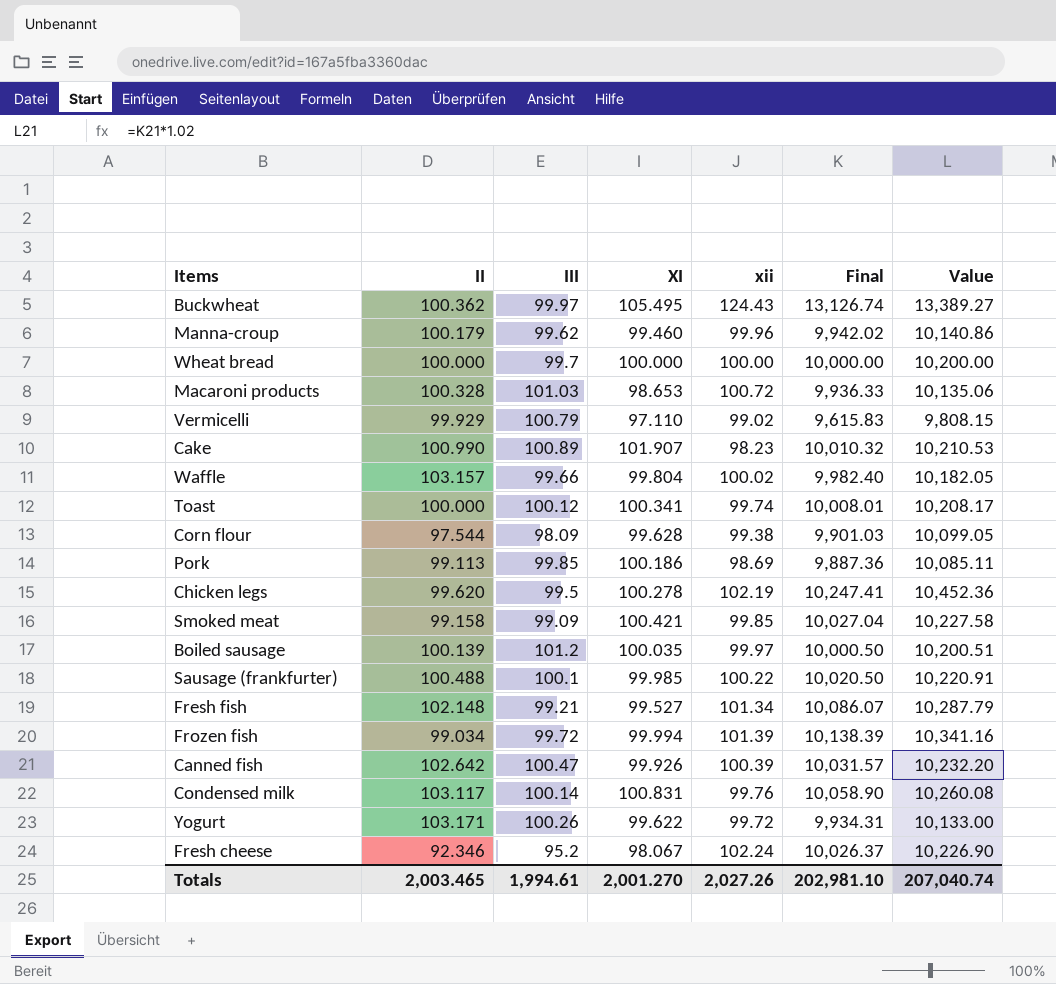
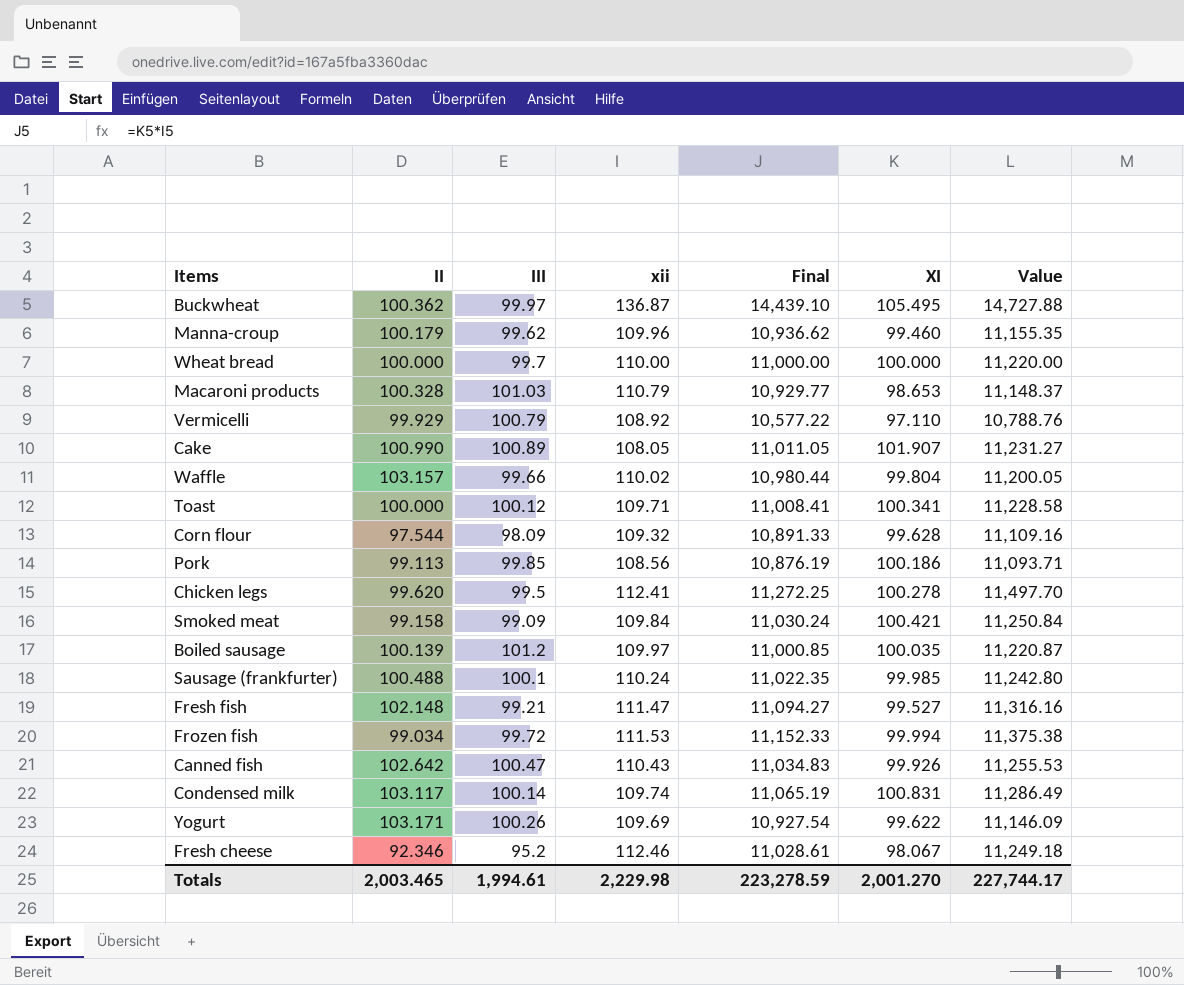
column XI | position: 4 -> 6
Buckwheat | xii: 124.43 -> 136.87
Buckwheat | Final: 13,126.74 -> 14,439.10
Buckwheat | Value: 13,389.27 -> 14,727.88
Manna-croup | xii: 99.96 -> 109.96
Manna-croup | Final: 9,942.02 -> 10,936.62
Manna-croup | Value: 10,140.86 -> 11,155.35
Wheat bread | xii: 100.00 -> 110.00
Wheat bread | Final: 10,000.00 -> 11,000.00
Wheat bread | Value: 10,200.00 -> 11,220.00
Macaroni products | xii: 100.72 -> 110.79
Macaroni products | Final: 9,936.33 -> 10,929.77
Macaroni products | Value: 10,135.06 -> 11,148.37
Vermicelli | xii: 99.02 -> 108.92
Vermicelli | Final: 9,615.83 -> 10,577.22
Vermicelli | Value: 9,808.15 -> 10,788.76
Cake | xii: 98.23 -> 108.05
Cake | Final: 10,010.32 -> 11,011.05
Cake | Value: 10,210.53 -> 11,231.27
Waffle | xii: 100.02 -> 110.02
Waffle | Final: 9,982.40 -> 10,980.44
Waffle | Value: 10,182.05 -> 11,200.05
Toast | xii: 99.74 -> 109.71
Toast | Final: 10,008.01 -> 11,008.41
Toast | Value: 10,208.17 -> 11,228.58
Corn flour | xii: 99.38 -> 109.32
Corn flour | Final: 9,901.03 -> 10,891.33
Corn flour | Value: 10,099.05 -> 11,109.16
Pork | xii: 98.69 -> 108.56
Pork | Final: 9,887.36 -> 10,876.19
Pork | Value: 10,085.11 -> 11,093.71
Chicken legs | xii: 102.19 -> 112.41
Chicken legs | Final: 10,247.41 -> 11,272.25
Chicken legs | Value: 10,452.36 -> 11,497.70
Smoked meat | xii: 99.85 -> 109.84
Smoked meat | Final: 10,027.04 -> 11,030.24
Smoked meat | Value: 10,227.58 -> 11,250.84
Boiled sausage | xii: 99.97 -> 109.97
Boiled sausage | Final: 10,000.50 -> 11,000.85
Boiled sausage | Value: 10,200.51 -> 11,220.87
Sausage (frankfurter) | xii: 100.22 -> 110.24
Sausage (frankfurter) | Final: 10,020.50 -> 11,022.35
Sausage (frankfurter) | Value: 10,220.91 -> 11,242.80
Fresh fish | xii: 101.34 -> 111.47
Fresh fish | Final: 10,086.07 -> 11,094.27
Fresh fish | Value: 10,287.79 -> 11,316.16
Frozen fish | xii: 101.39 -> 111.53
Frozen fish | Final: 10,138.39 -> 11,152.33
Frozen fish | Value: 10,341.16 -> 11,375.38
Canned fish | xii: 100.39 -> 110.43
Canned fish | Final: 10,031.57 -> 11,034.83
Canned fish | Value: 10,232.20 -> 11,255.53
Condensed milk | xii: 99.76 -> 109.74
Condensed milk | Final: 10,058.90 -> 11,065.19
Condensed milk | Value: 10,260.08 -> 11,286.49
Yogurt | xii: 99.72 -> 109.69
Yogurt | Final: 9,934.31 -> 10,927.54
Yogurt | Value: 10,133.00 -> 11,146.09
Fresh cheese | xii: 102.24 -> 112.46
Fresh cheese | Final: 10,026.37 -> 11,028.61
Fresh cheese | Value: 10,226.90 -> 11,249.18
Totals | xii: 2,027.26 -> 2,229.98
Totals | Final: 202,981.10 -> 223,278.59
Totals | Value: 207,040.74 -> 227,744.17

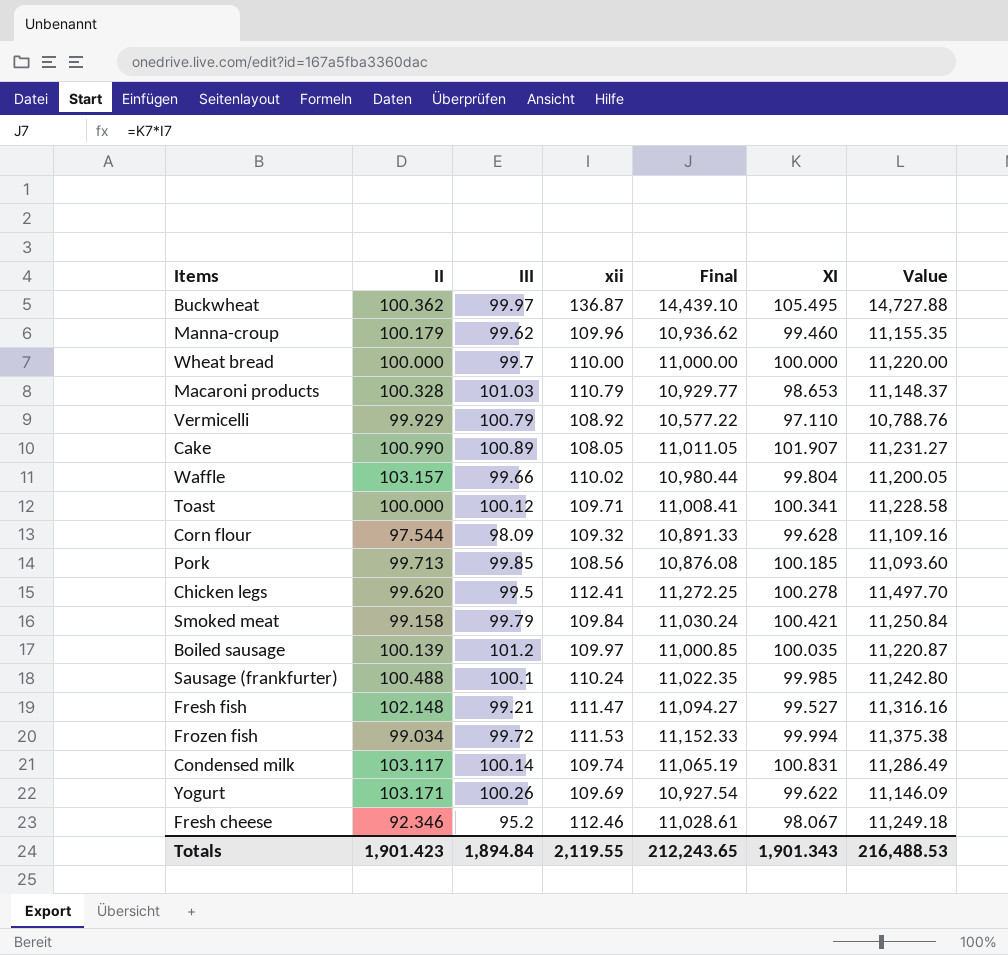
row Canned fish: 102.642 | 100.47 | 110.43 | 11,034.83 | 99.926 | 11,255.53 -> none
Pork | II: 99.113 -> 99.713
Pork | Final: 10,876.19 -> 10,876.08
Pork | XI: 100.186 -> 100.185
Pork | Value: 11,093.71 -> 11,093.60
Smoked meat | III: 99.09 -> 99.79
Totals | II: 2,003.465 -> 1,901.423
Totals | III: 1,994.61 -> 1,894.84
Totals | xii: 2,229.98 -> 2,119.55
Totals | Final: 223,278.59 -> 212,243.65
Totals | XI: 2,001.270 -> 1,901.343
Totals | Value: 227,744.17 -> 216,488.53

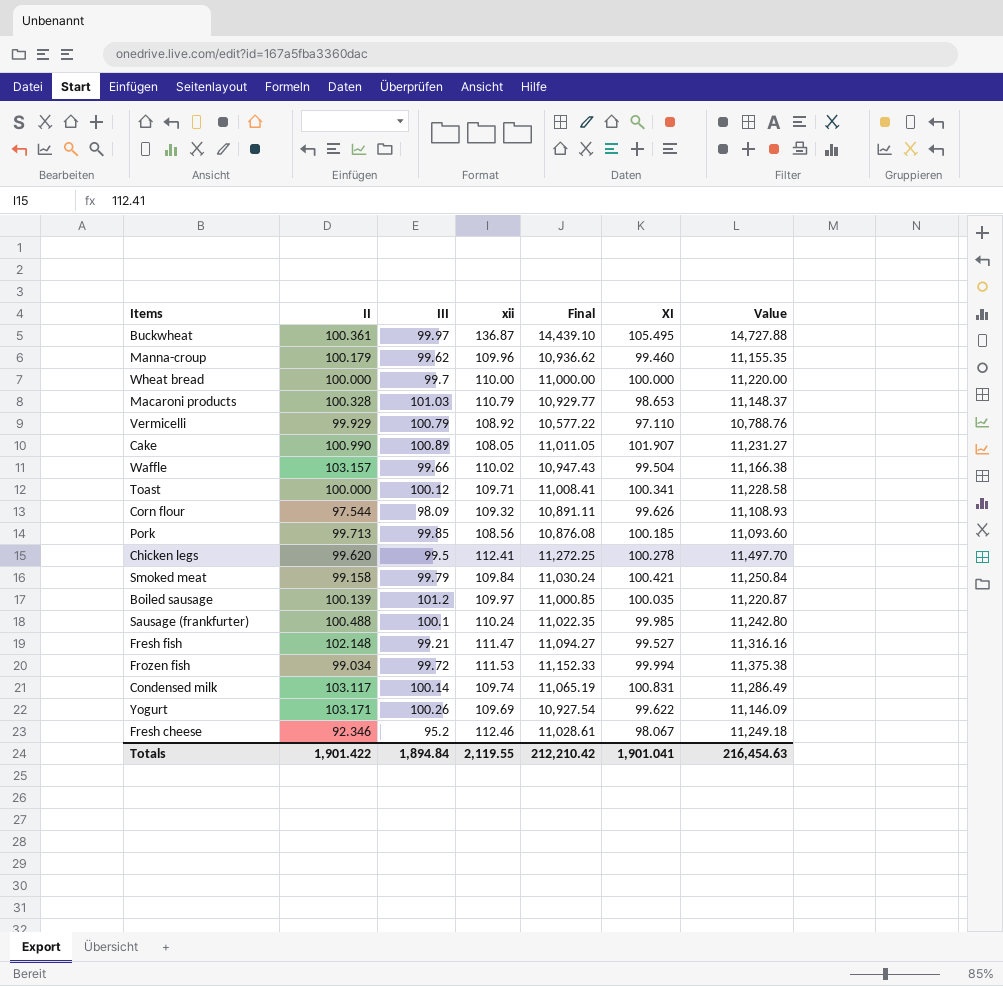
Buckwheat | II: 100.362 -> 100.361
Waffle | Final: 10,980.44 -> 10,947.43
Waffle | XI: 99.804 -> 99.504
Waffle | Value: 11,200.05 -> 11,166.38
Corn flour | Final: 10,891.33 -> 10,891.11
Corn flour | XI: 99.628 -> 99.626
Corn flour | Value: 11,109.16 -> 11,108.93
Totals | II: 1,901.423 -> 1,901.422
Totals | Final: 212,243.65 -> 212,210.42
Totals | XI: 1,901.343 -> 1,901.041
Totals | Value: 216,488.53 -> 216,454.63

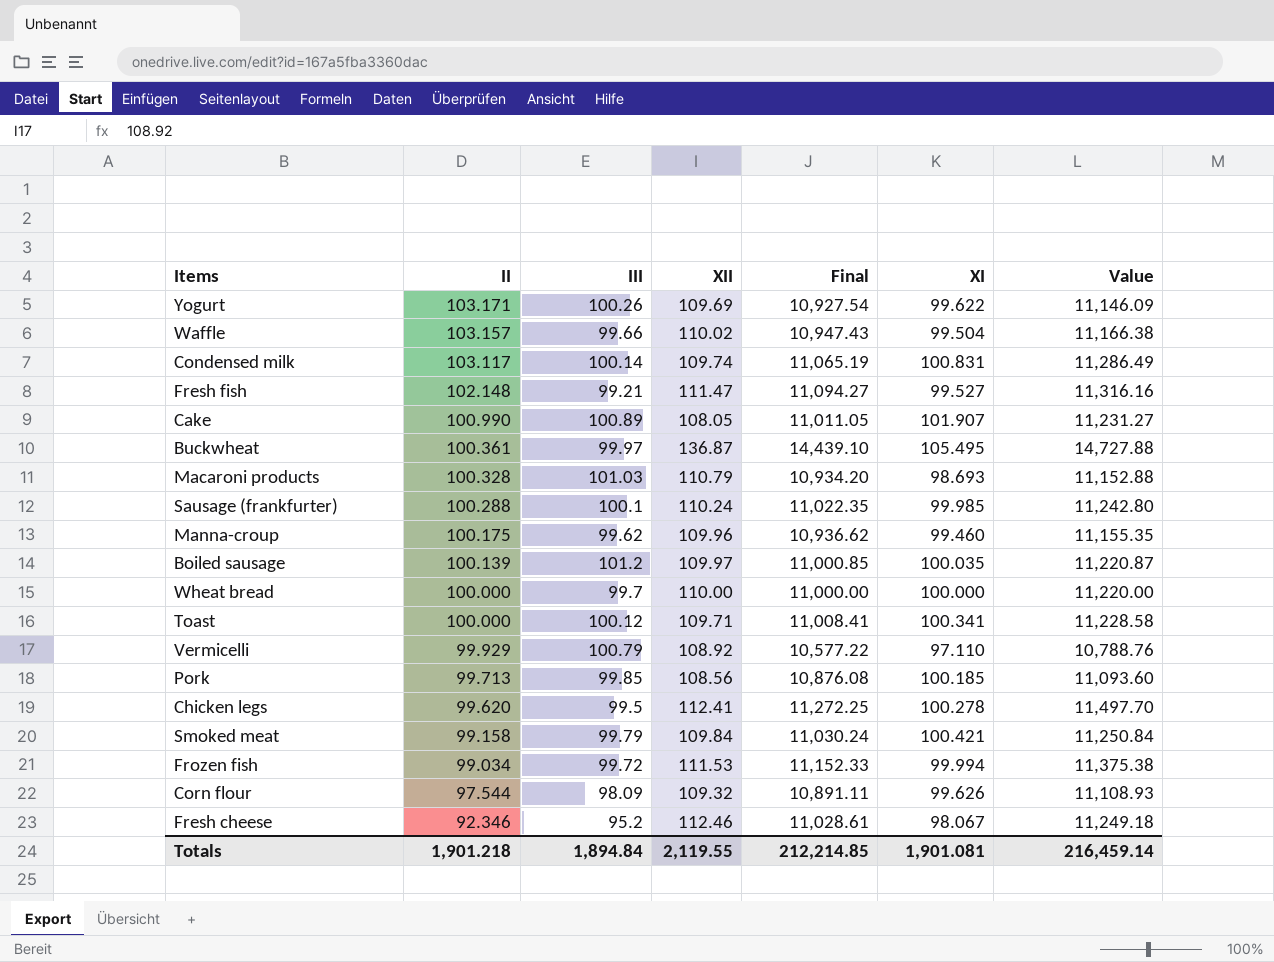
row order: none -> II descending
column name: xii -> XII
Macaroni products | Final: 10,929.77 -> 10,934.20
Macaroni products | XI: 98.653 -> 98.693
Macaroni products | Value: 11,148.37 -> 11,152.88
Sausage (frankfurter) | II: 100.488 -> 100.288
Manna-croup | II: 100.179 -> 100.175
Totals | II: 1,901.422 -> 1,901.218
Totals | Final: 212,210.42 -> 212,214.85
Totals | XI: 1,901.041 -> 1,901.081
Totals | Value: 216,454.63 -> 216,459.14

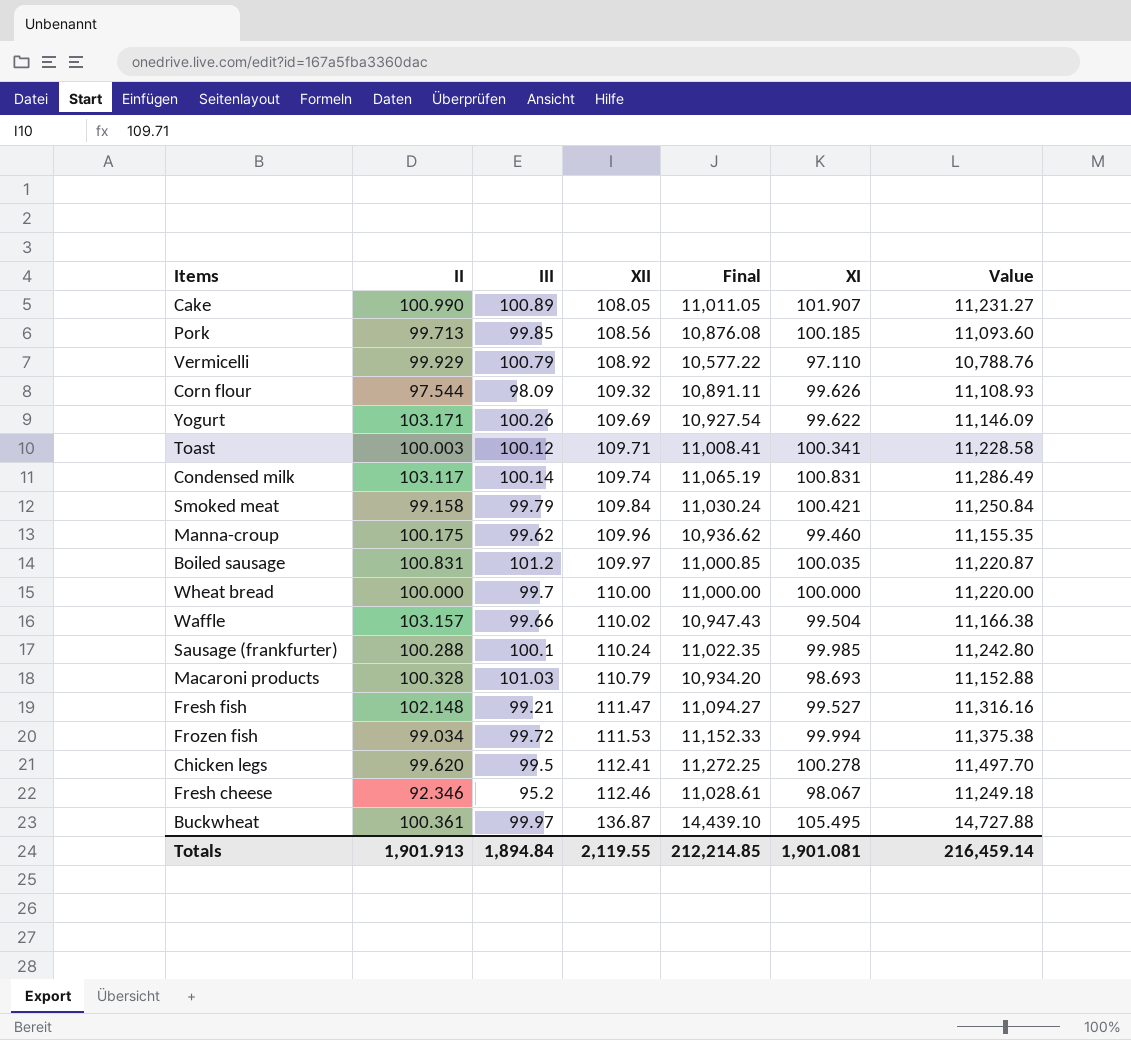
row order: II descending -> XII ascending
Toast | II: 100.000 -> 100.003
Boiled sausage | II: 100.139 -> 100.831
Totals | II: 1,901.218 -> 1,901.913

